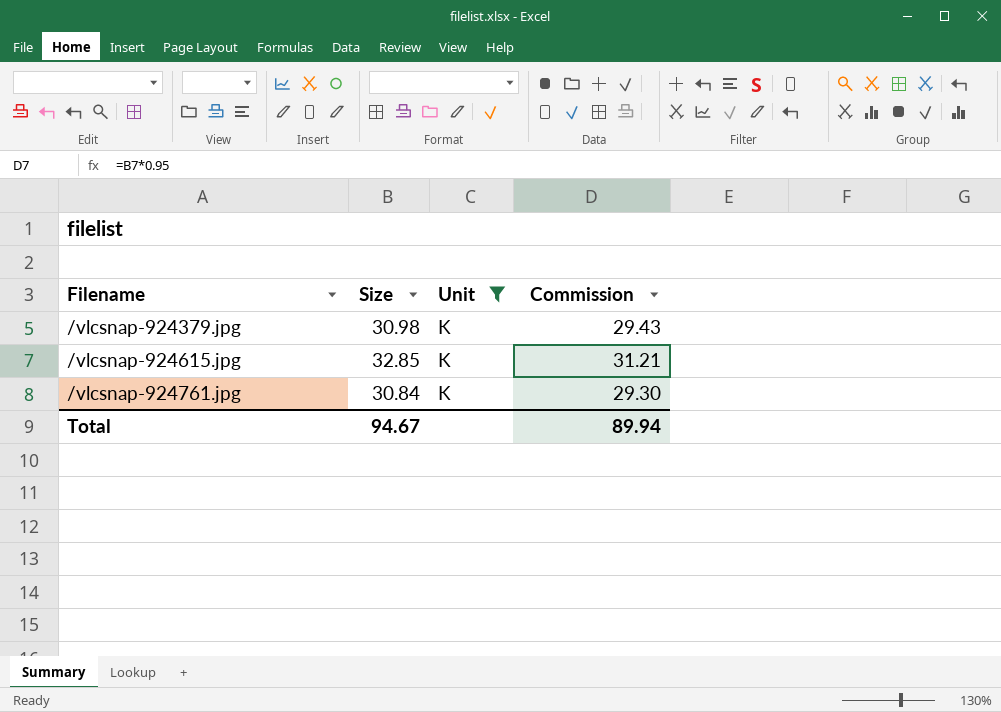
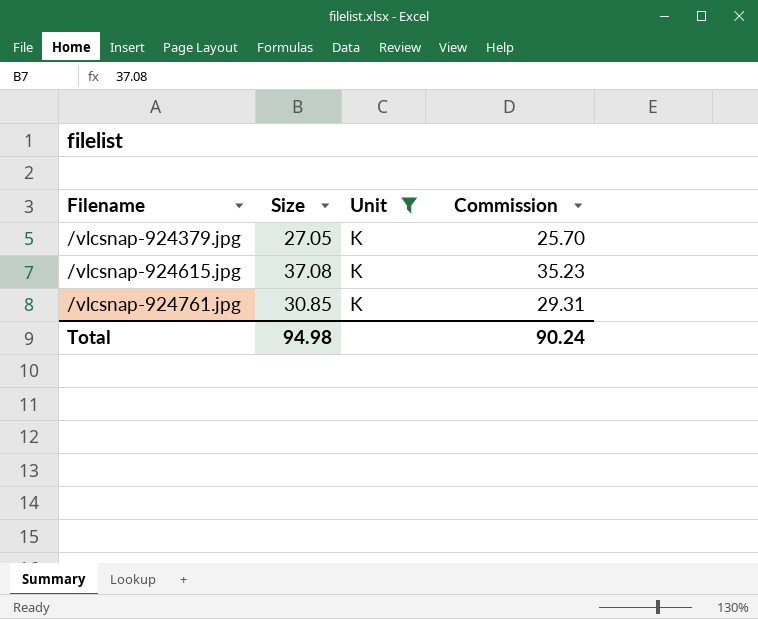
/vlcsnap-924379.jpg | Size: 30.98 -> 27.05
/vlcsnap-924379.jpg | Commission: 29.43 -> 25.70
/vlcsnap-924615.jpg | Size: 32.85 -> 37.08
/vlcsnap-924615.jpg | Commission: 31.21 -> 35.23
/vlcsnap-924761.jpg | Size: 30.84 -> 30.85
/vlcsnap-924761.jpg | Commission: 29.30 -> 29.31
Total | Size: 94.67 -> 94.98
Total | Commission: 89.94 -> 90.24

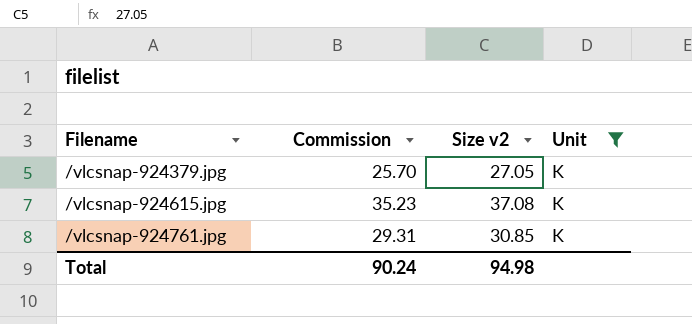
column Commission | position: 4 -> 2
column name: Size -> Size v2

